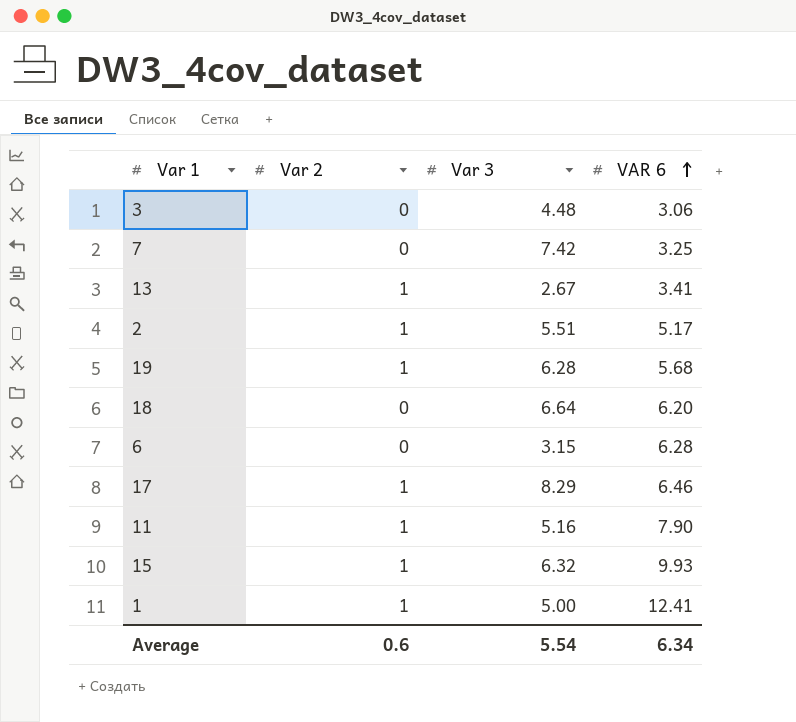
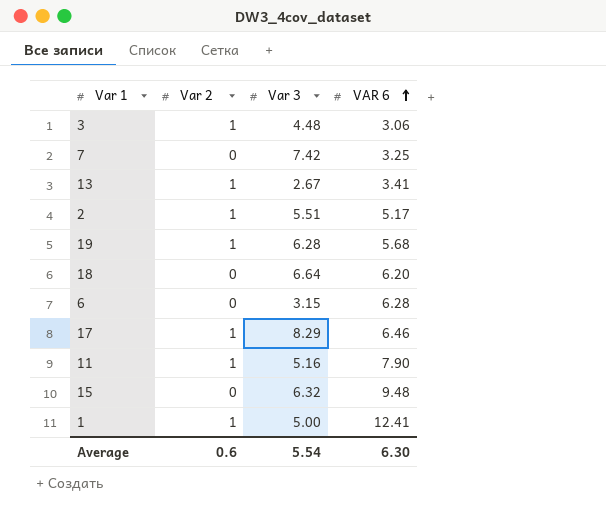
3 | Var 2: 0 -> 1
15 | Var 2: 1 -> 0
15 | VAR 6: 9.93 -> 9.48
Average | VAR 6: 6.34 -> 6.30

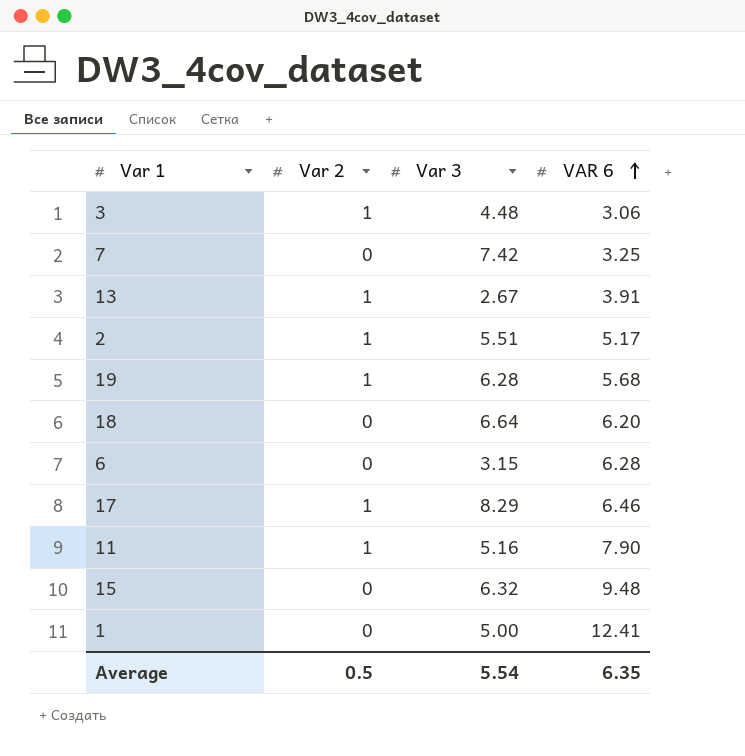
13 | VAR 6: 3.41 -> 3.91
1 | Var 2: 1 -> 0
Average | Var 2: 0.6 -> 0.5
Average | VAR 6: 6.30 -> 6.35

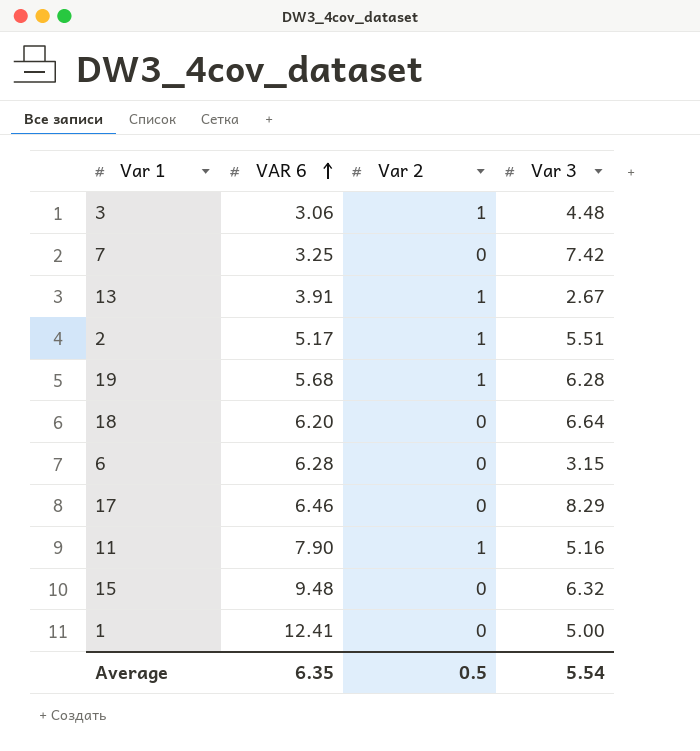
column VAR 6 | position: 4 -> 2
17 | Var 2: 1 -> 0

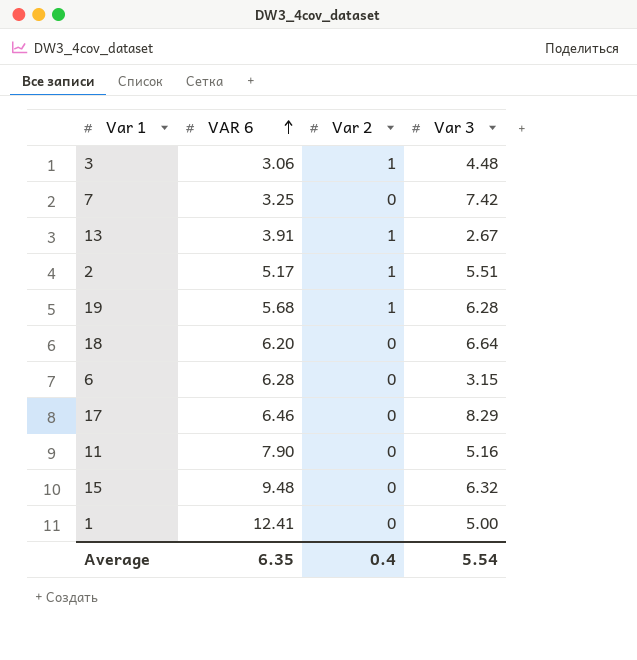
11 | Var 2: 1 -> 0
Average | Var 2: 0.5 -> 0.4

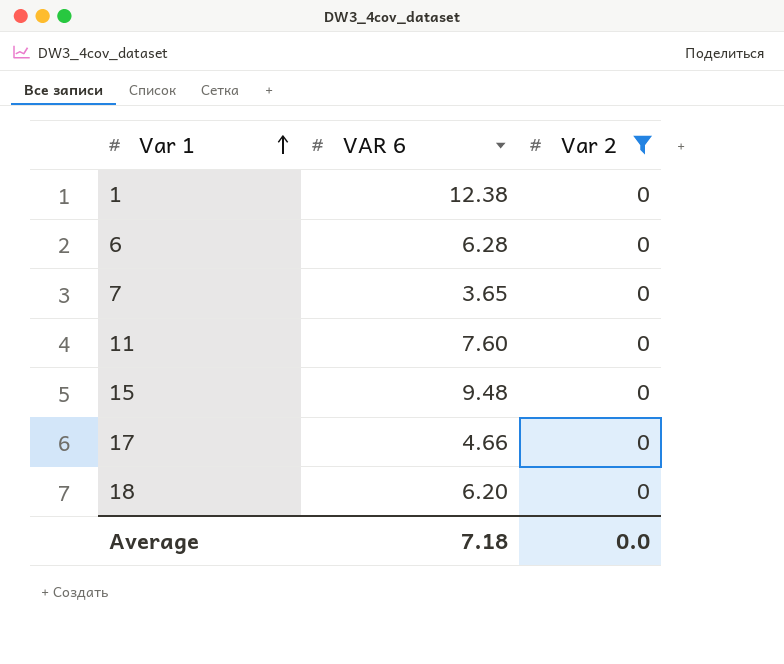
filter: none -> Var 2 = 0
row order: VAR 6 ascending -> Var 1 ascending
column Var 3 | position: 4 -> none
1 | VAR 6: 12.41 -> 12.38
7 | VAR 6: 3.25 -> 3.65
11 | VAR 6: 7.90 -> 7.60
17 | VAR 6: 6.46 -> 4.66
Average | VAR 6: 6.35 -> 7.18
Average | Var 2: 0.4 -> 0.0

